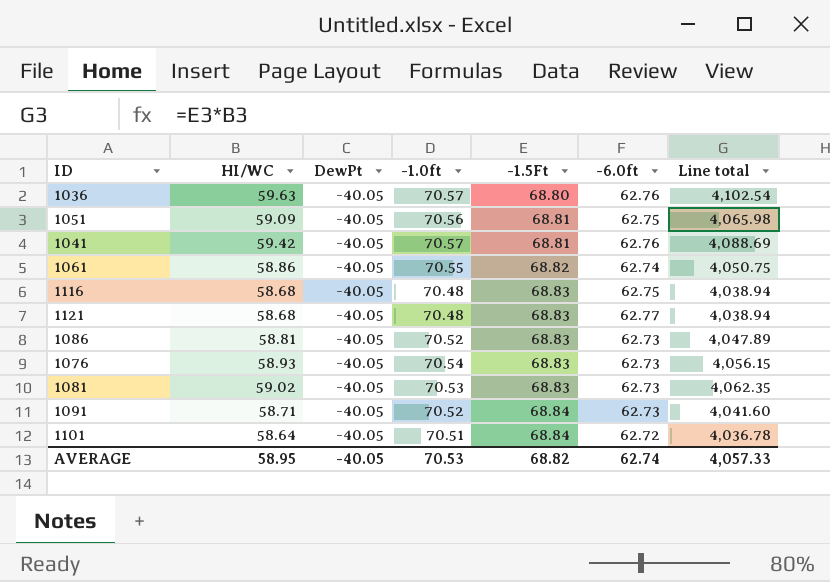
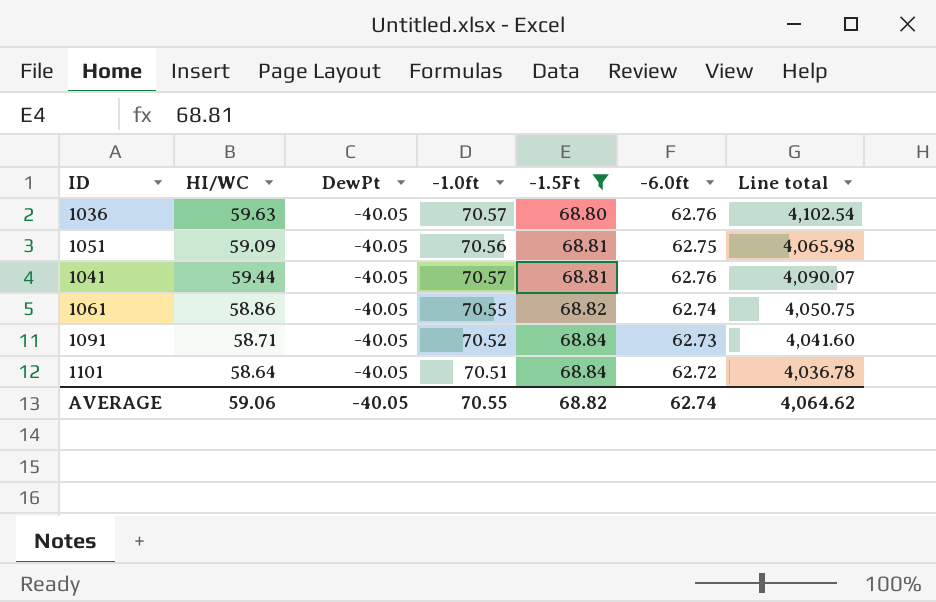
filter: none -> -1.5Ft != 68.83
1041 | HI/WC: 59.42 -> 59.44
1041 | Line total: 4,088.69 -> 4,090.07
AVERAGE | HI/WC: 58.95 -> 59.06
AVERAGE | -1.0ft: 70.53 -> 70.55
AVERAGE | Line total: 4,057.33 -> 4,064.62

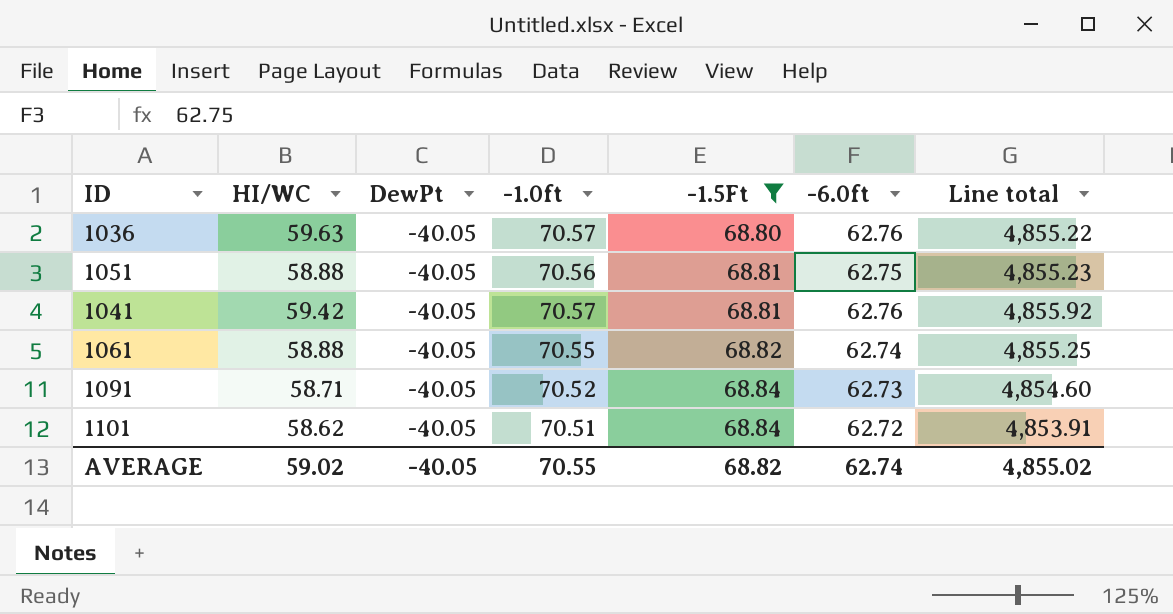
column Line total | formula: [HI/WC] * [-1.5Ft] -> [-1.0ft] * [-1.5Ft]
1051 | HI/WC: 59.09 -> 58.88
1041 | HI/WC: 59.44 -> 59.42
1061 | HI/WC: 58.86 -> 58.88
1101 | HI/WC: 58.64 -> 58.62
AVERAGE | HI/WC: 59.06 -> 59.02
AVERAGE | Line total: 4,064.62 -> 4,855.02

